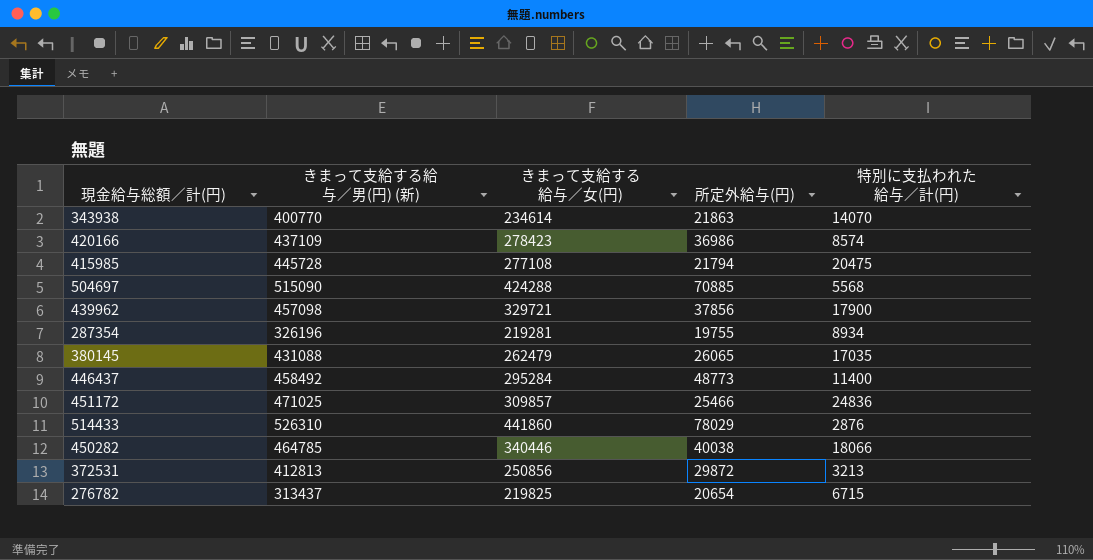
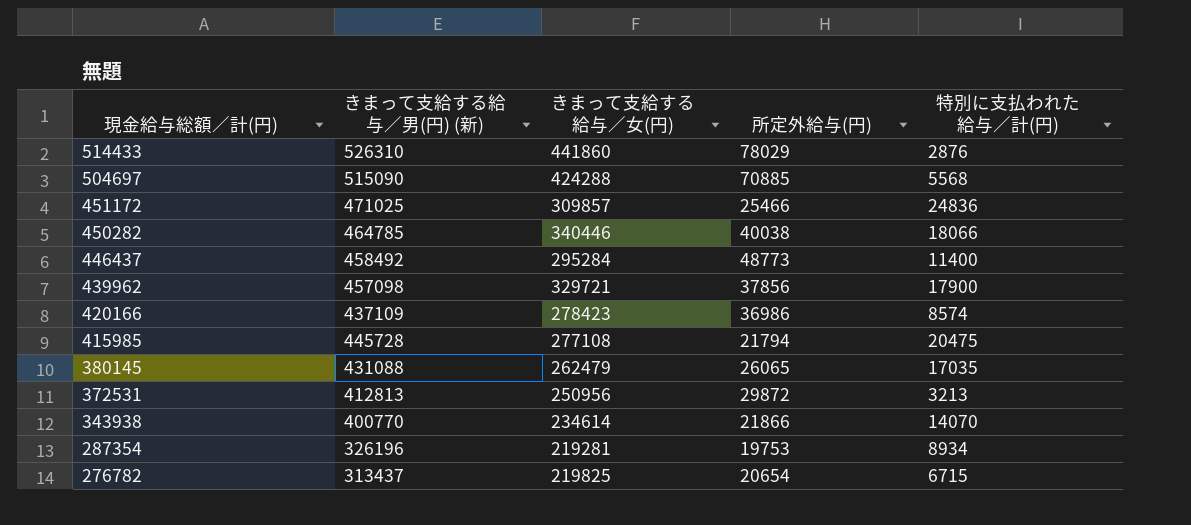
row order: none -> 現金給与総額／計(円) descending
372531 | きまって支給する給与／女(円): 250856 -> 250956
343938 | 所定外給与(円): 21863 -> 21866
287354 | 所定外給与(円): 19755 -> 19753

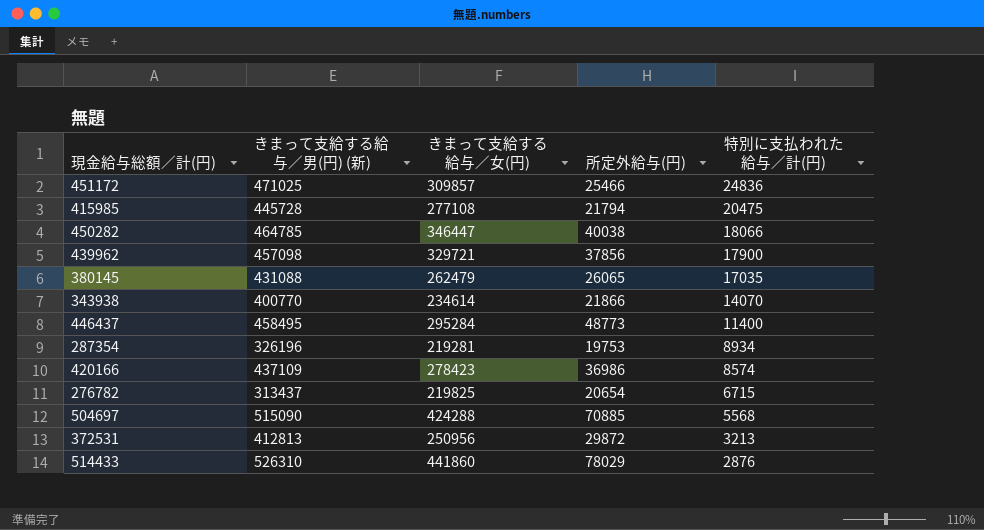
row order: 現金給与総額／計(円) descending -> 特別に支払われた給与／計(円) descending
450282 | きまって支給する給与／女(円): 340446 -> 346447
446437 | きまって支給する給与／男(円) (新): 458492 -> 458495

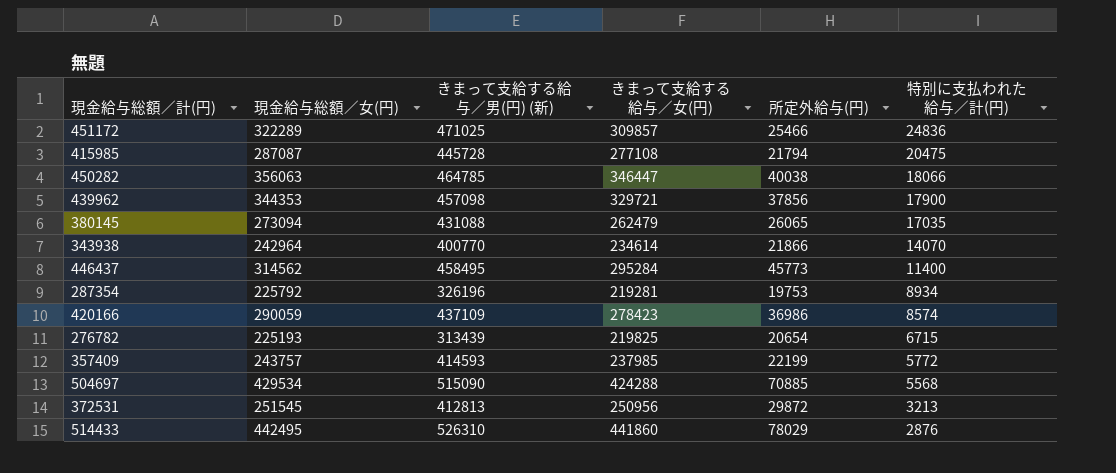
column 現金給与総額／女(円) | position: none -> 2
446437 | 所定外給与(円): 48773 -> 45773
276782 | きまって支給する給与／男(円) (新): 313437 -> 313439
row 357409: none -> 243757 | 414593 | 237985 | 22199 | 5772

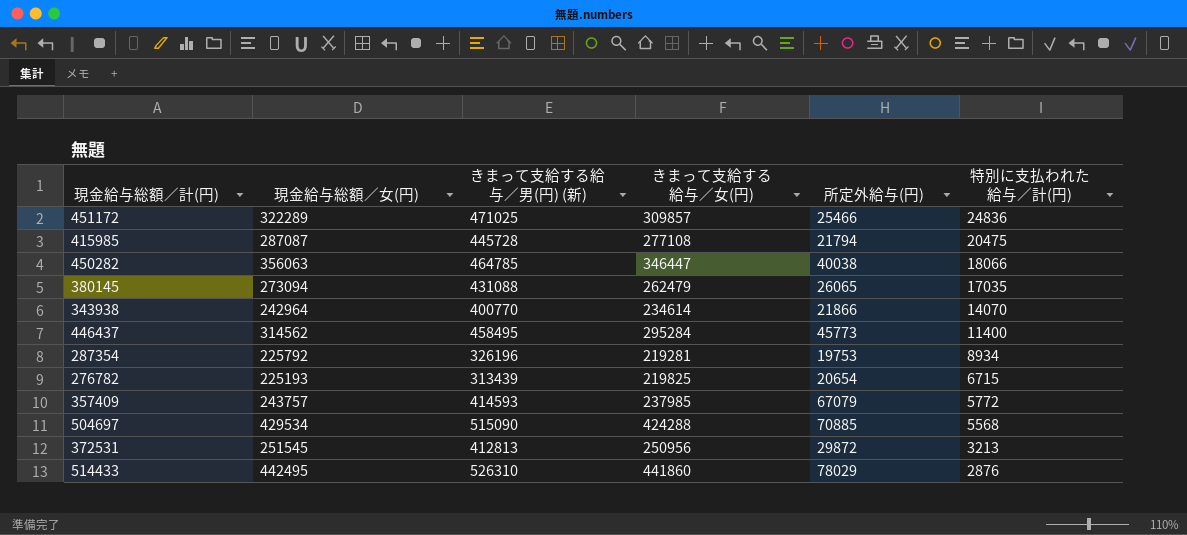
row 439962: 344353 | 457098 | 329721 | 37856 | 17900 -> none
row 420166: 290059 | 437109 | 278423 | 36986 | 8574 -> none
357409 | 所定外給与(円): 22199 -> 67079

